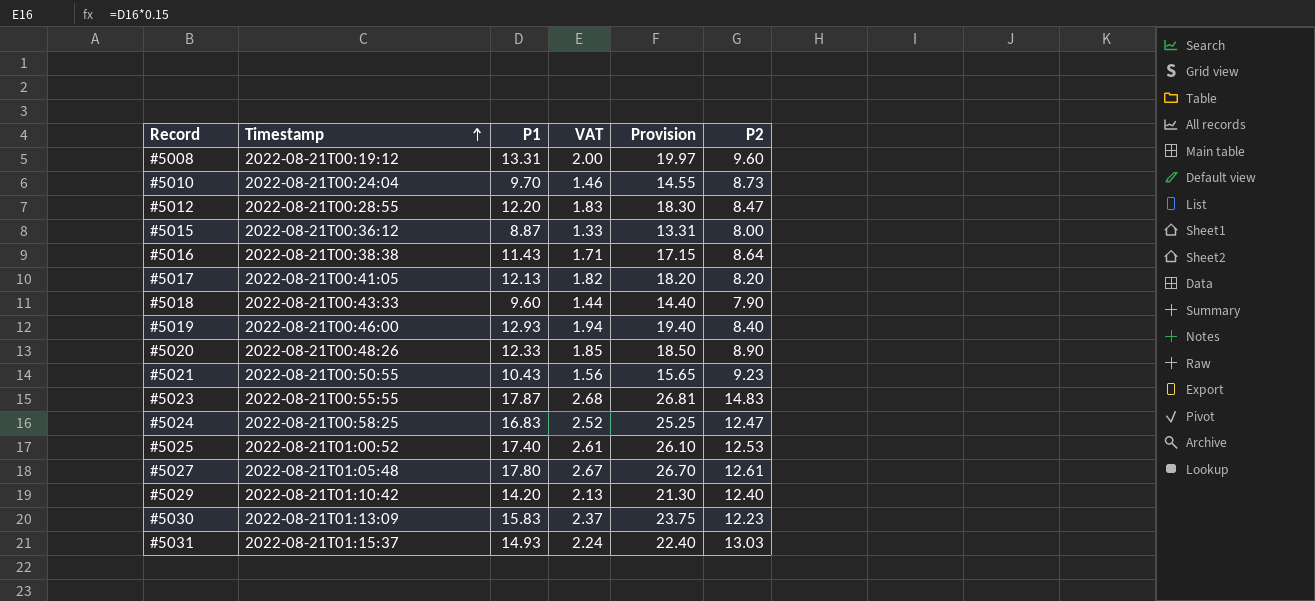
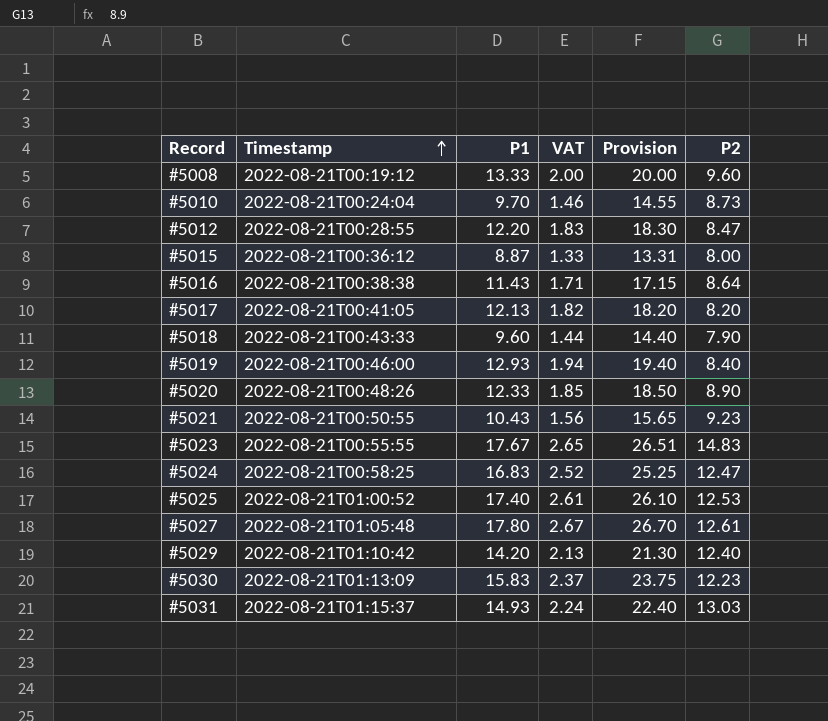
#5008 | P1: 13.31 -> 13.33
#5008 | Provision: 19.97 -> 20.00
#5023 | P1: 17.87 -> 17.67
#5023 | VAT: 2.68 -> 2.65
#5023 | Provision: 26.81 -> 26.51

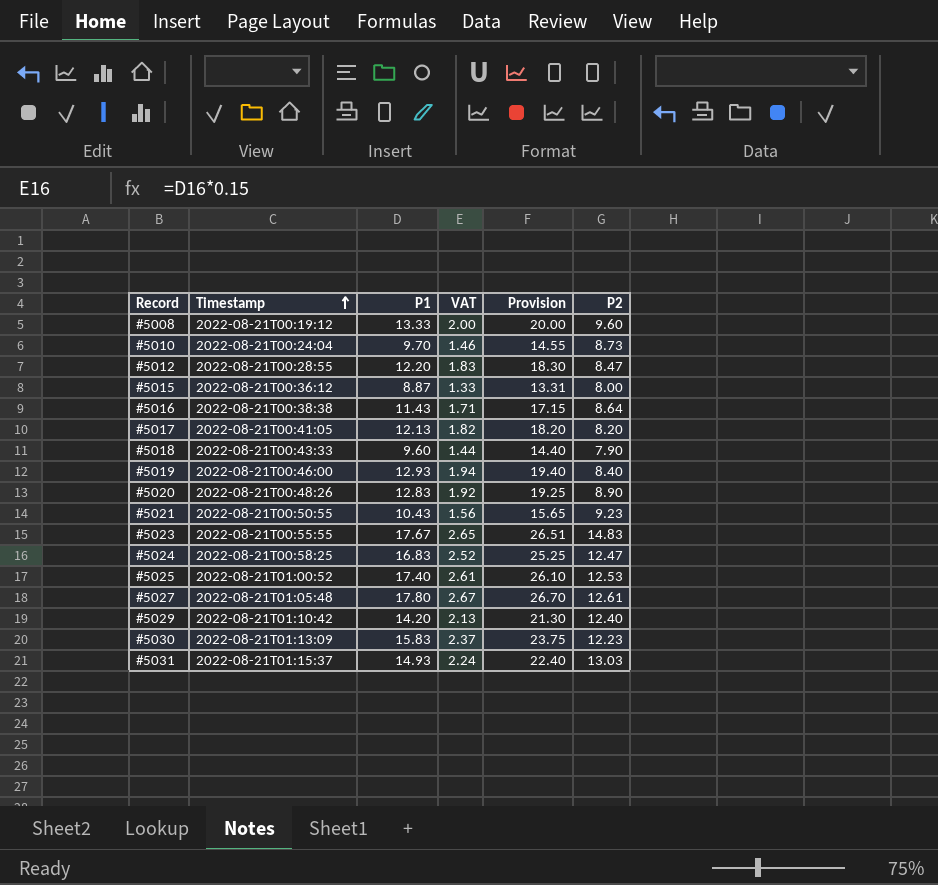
#5020 | P1: 12.33 -> 12.83
#5020 | VAT: 1.85 -> 1.92
#5020 | Provision: 18.50 -> 19.25

